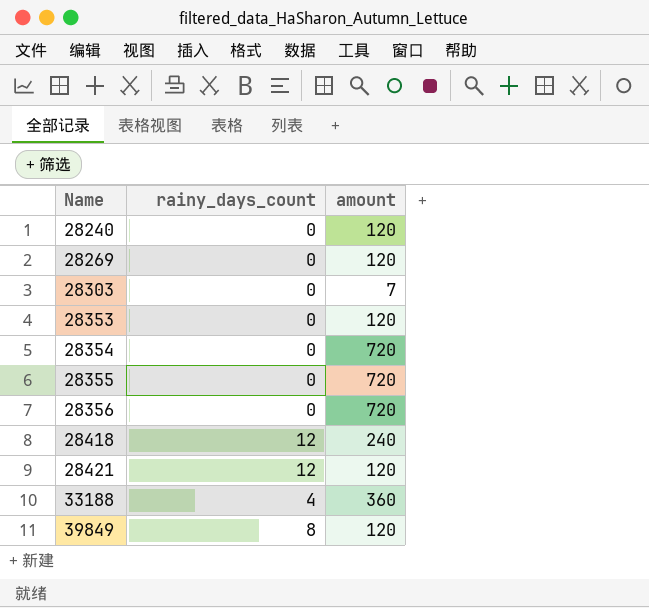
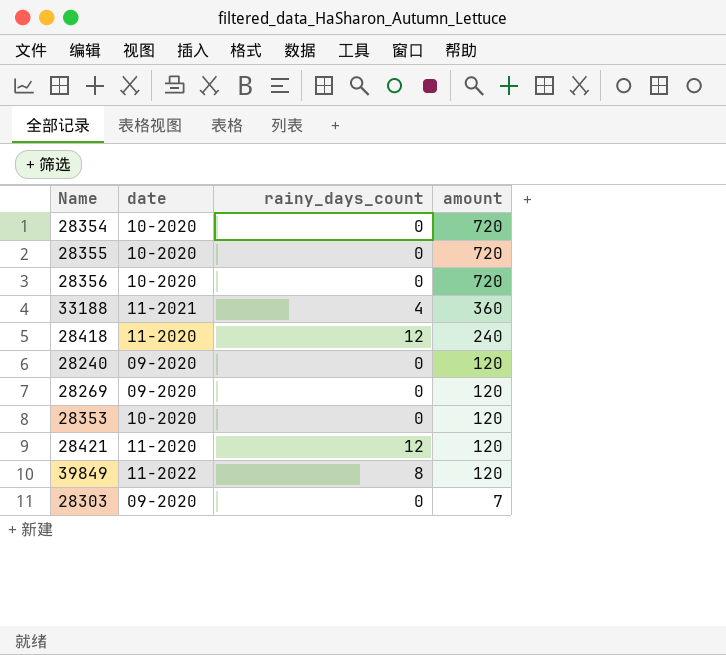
row order: Name ascending -> amount descending
column date | position: none -> 2

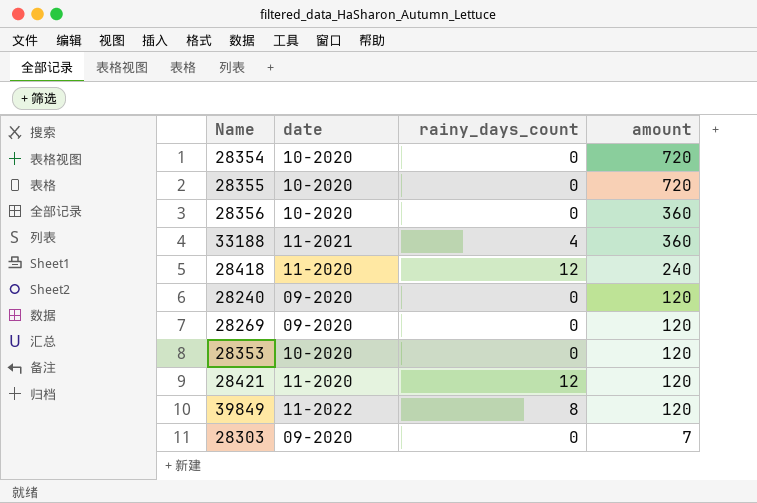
28356 | amount: 720 -> 360

